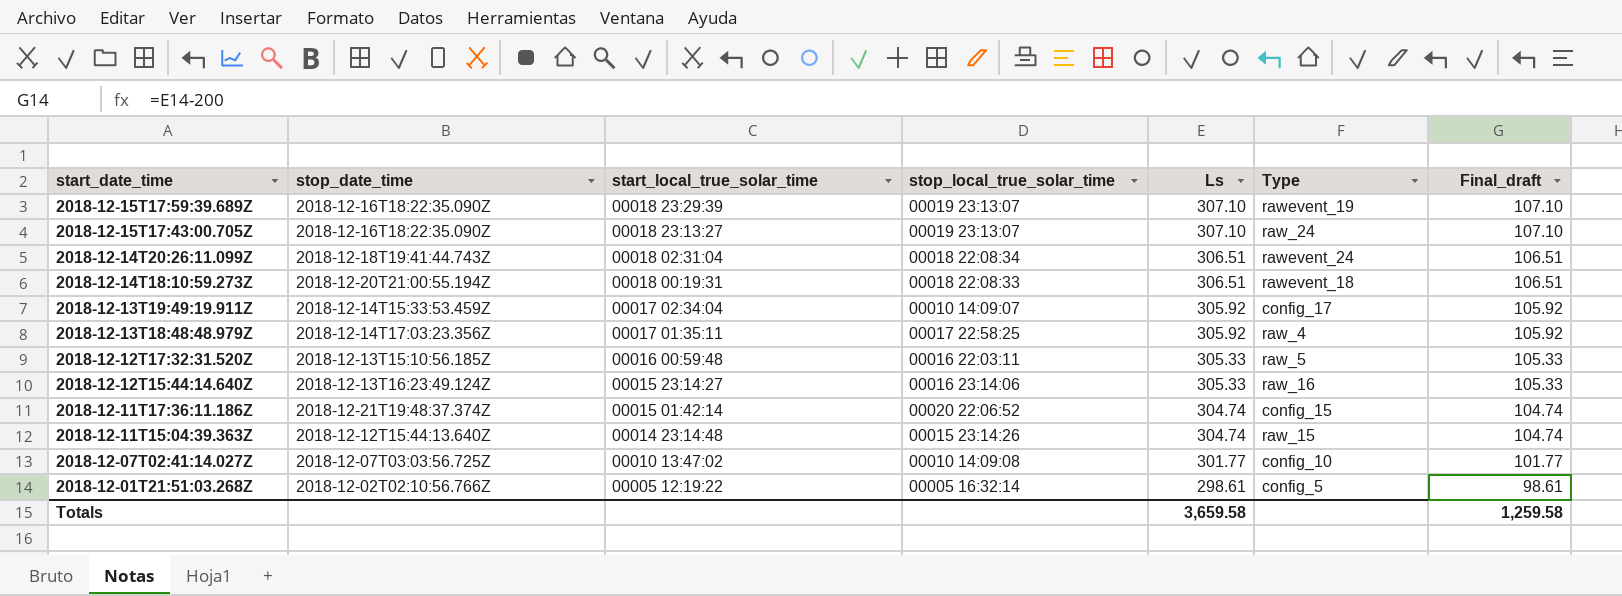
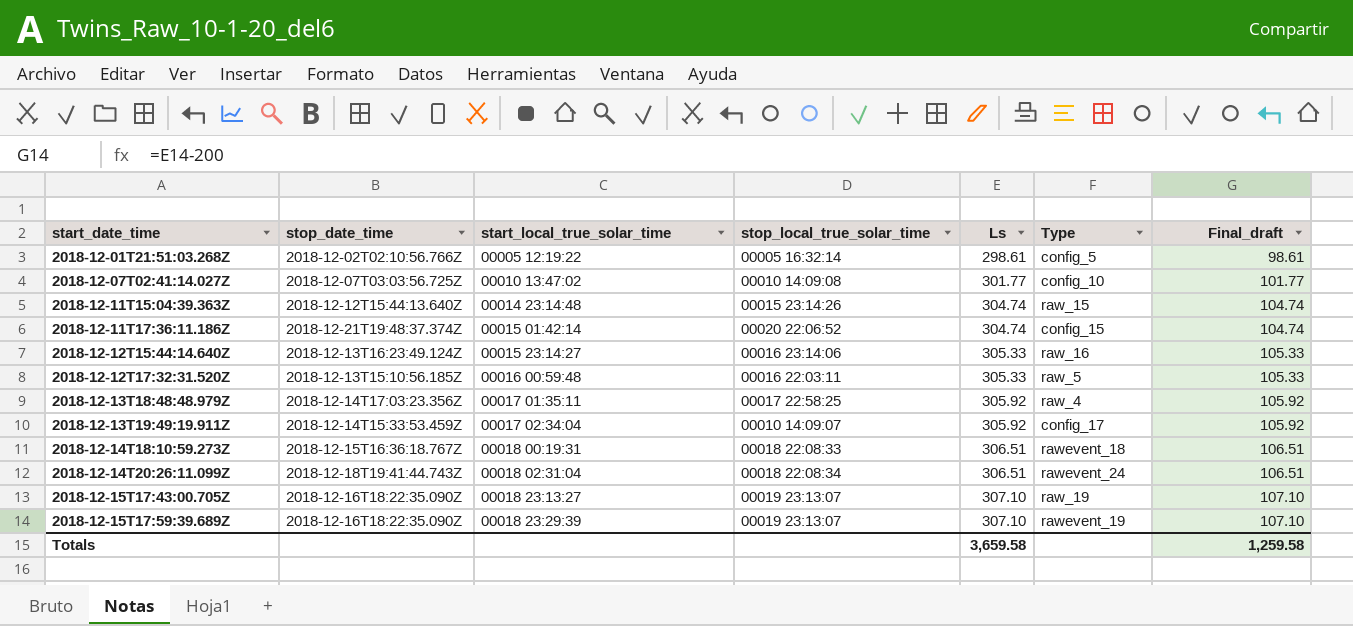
row order: start_date_time descending -> start_date_time ascending
2018-12-14T18:10:59.273Z | stop_date_time: 2018-12-20T21:00:55.194Z -> 2018-12-15T16:36:18.767Z
2018-12-15T17:43:00.705Z | Type: raw_24 -> raw_19

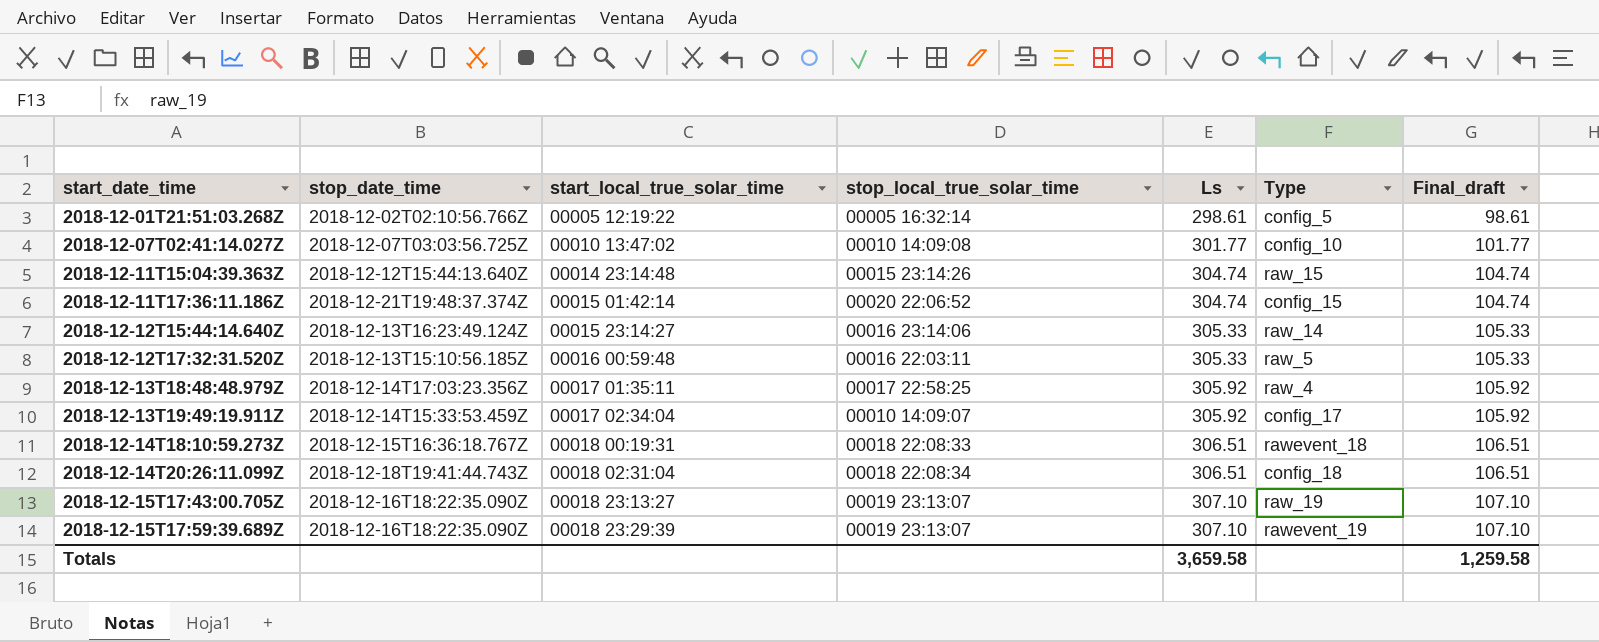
2018-12-12T15:44:14.640Z | Type: raw_16 -> raw_14
2018-12-14T20:26:11.099Z | Type: rawevent_24 -> config_18

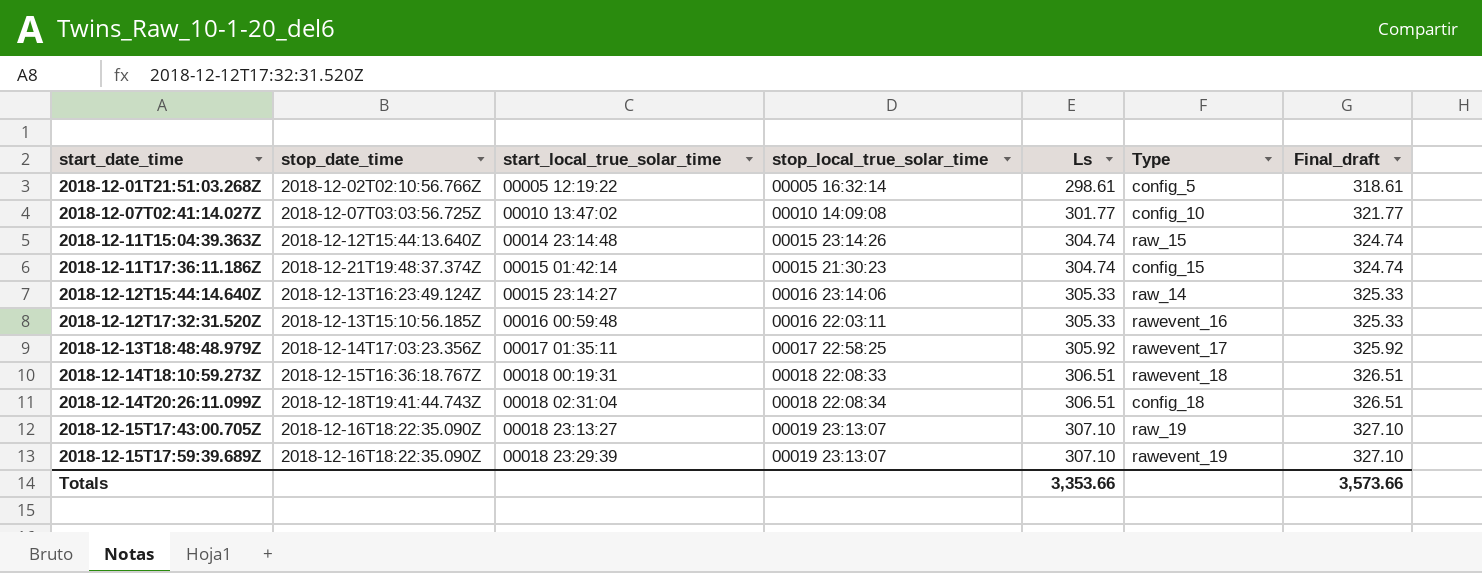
column Final_draft | formula: [Ls] - 200 -> [Ls] + 20
row 2018-12-13T19:49:19.911Z: 2018-12-14T15:33:53.459Z | 00017 02:34:04 | 00010 14:09:07 | 305.92 | config_17 | 105.92 -> none
2018-12-11T17:36:11.186Z | stop_local_true_solar_time: 00020 22:06:52 -> 00015 21:30:23
2018-12-12T17:32:31.520Z | Type: raw_5 -> rawevent_16
2018-12-13T18:48:48.979Z | Type: raw_4 -> rawevent_17
Totals | Ls: 3,659.58 -> 3,353.66
Totals | Final_draft: 1,259.58 -> 3,573.66

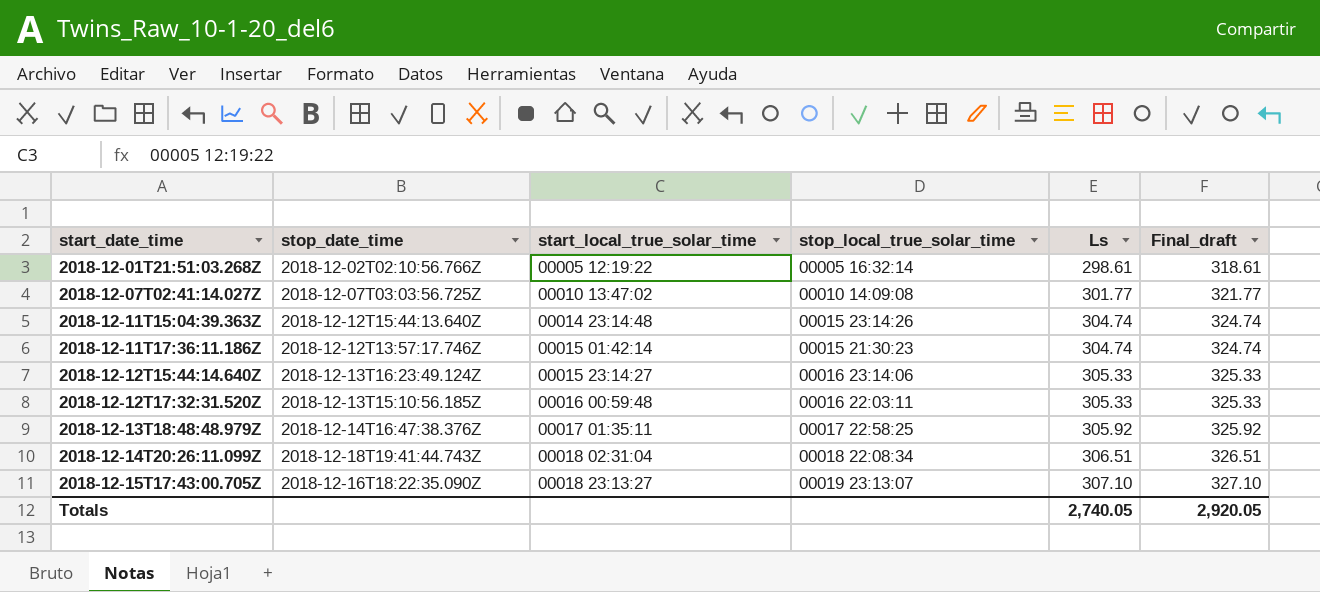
column Type | position: 6 -> none
row 2018-12-14T18:10:59.273Z: 2018-12-15T16:36:18.767Z | 00018 00:19:31 | 00018 22:08:33 | 306.51 | rawevent_18 | 326.51 -> none
row 2018-12-15T17:59:39.689Z: 2018-12-16T18:22:35.090Z | 00018 23:29:39 | 00019 23:13:07 | 307.10 | rawevent_19 | 327.10 -> none
2018-12-11T17:36:11.186Z | stop_date_time: 2018-12-21T19:48:37.374Z -> 2018-12-12T13:57:17.746Z
2018-12-13T18:48:48.979Z | stop_date_time: 2018-12-14T17:03:23.356Z -> 2018-12-14T16:47:38.376Z
Totals | Ls: 3,353.66 -> 2,740.05
Totals | Final_draft: 3,573.66 -> 2,920.05

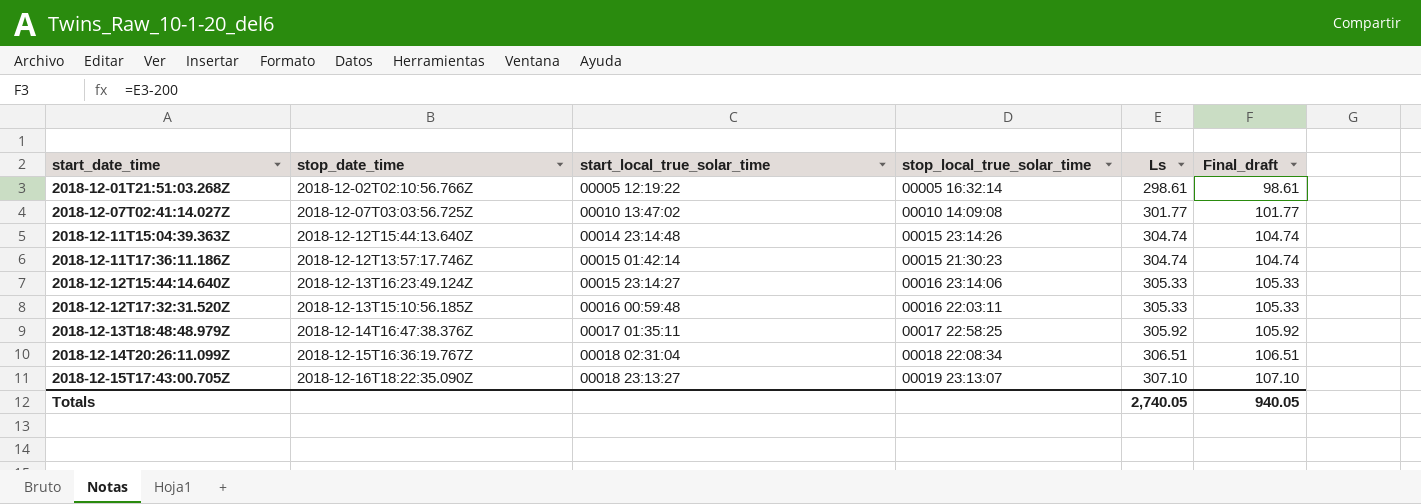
column Final_draft | formula: [Ls] + 20 -> [Ls] - 200
2018-12-14T20:26:11.099Z | stop_date_time: 2018-12-18T19:41:44.743Z -> 2018-12-15T16:36:19.767Z
Totals | Final_draft: 2,920.05 -> 940.05

